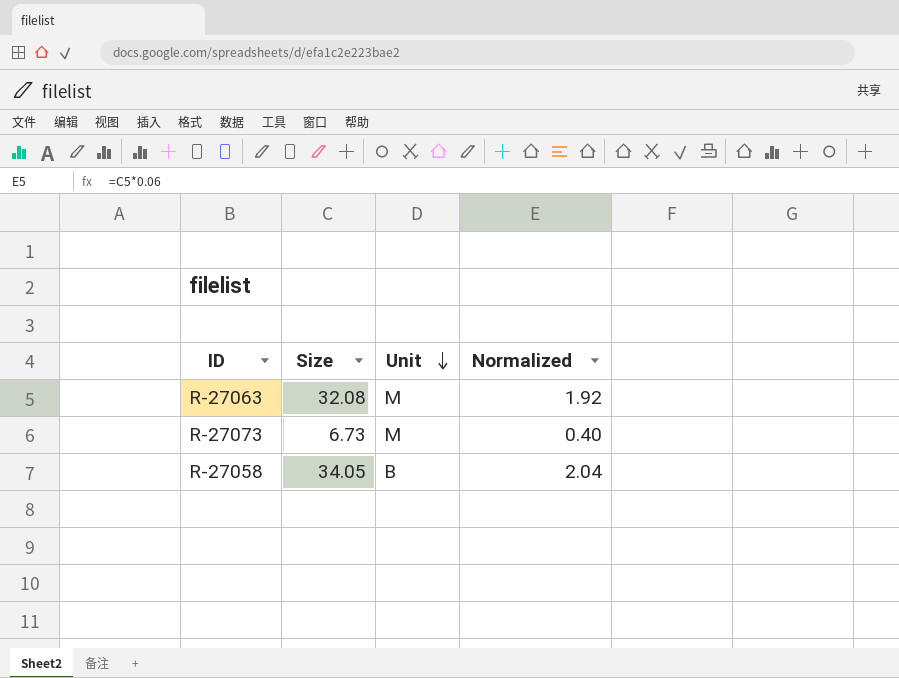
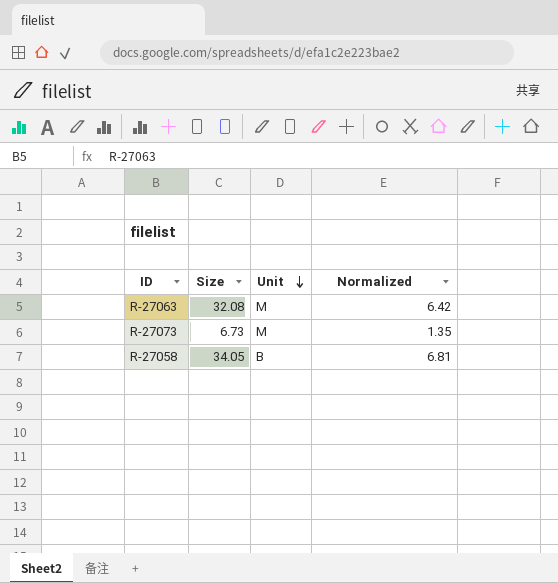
column Normalized | formula: [Size] * 0.06 -> [Size] * 0.2

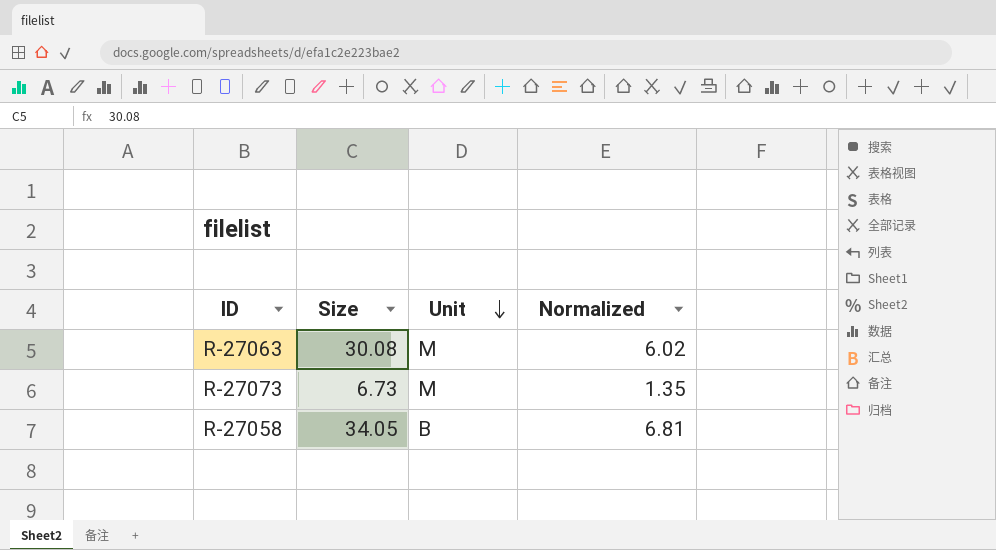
R-27063 | Size: 32.08 -> 30.08
R-27063 | Normalized: 6.42 -> 6.02

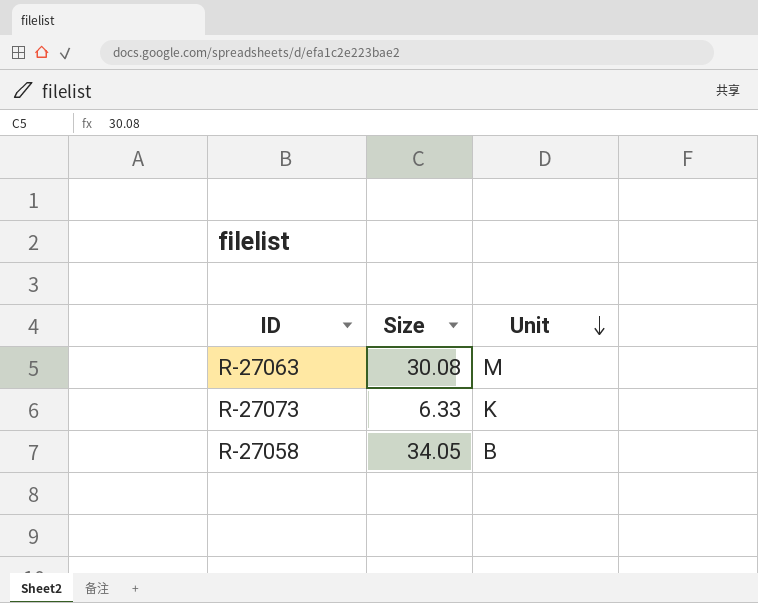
column Normalized | formula: [Size] * 0.2 -> none
R-27073 | Size: 6.73 -> 6.33
R-27073 | Unit: M -> K

